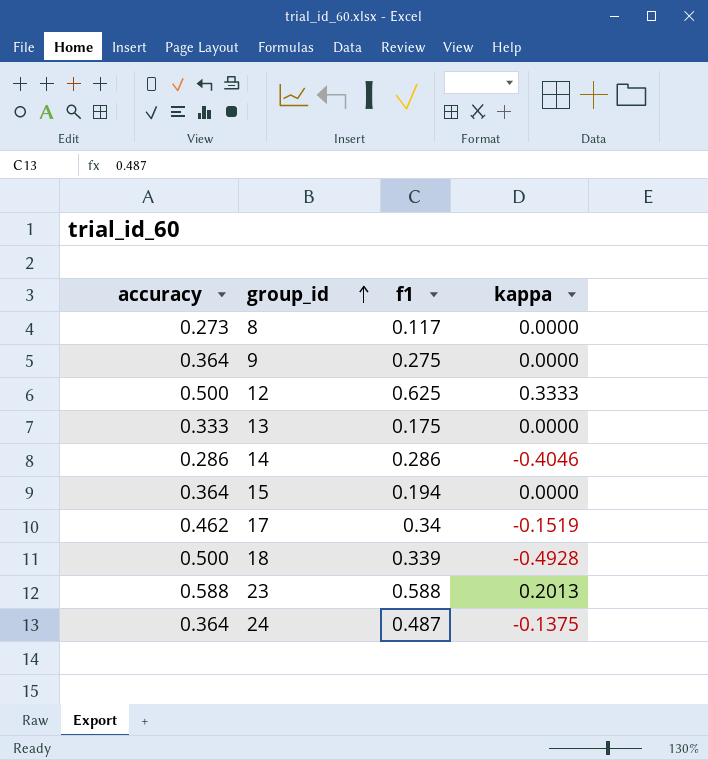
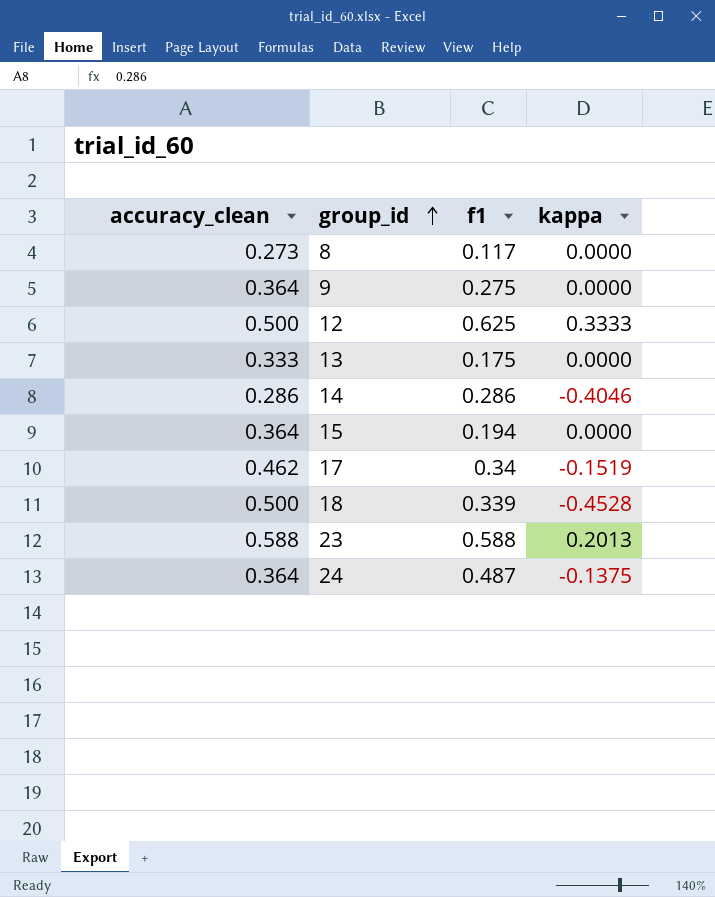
column name: accuracy -> accuracy_clean
18 | kappa: -0.4928 -> -0.4528

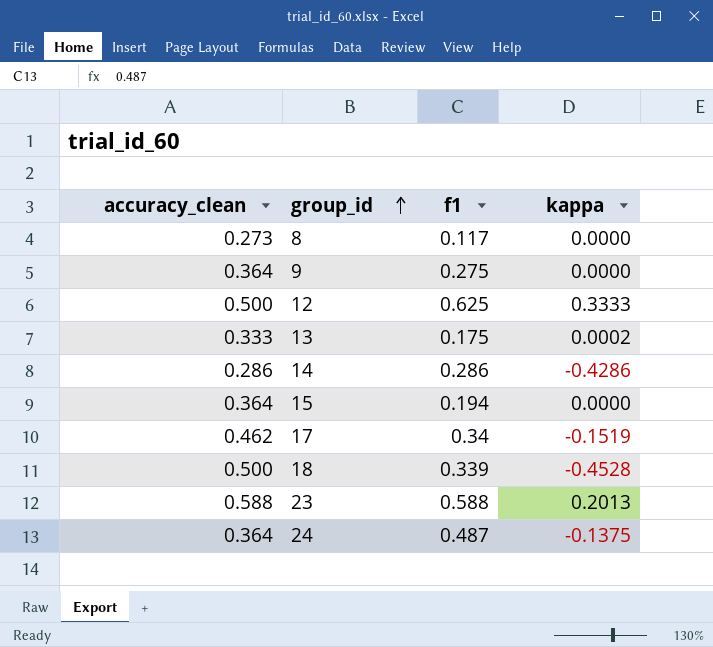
13 | kappa: 0.0000 -> 0.0002
14 | kappa: -0.4046 -> -0.4286

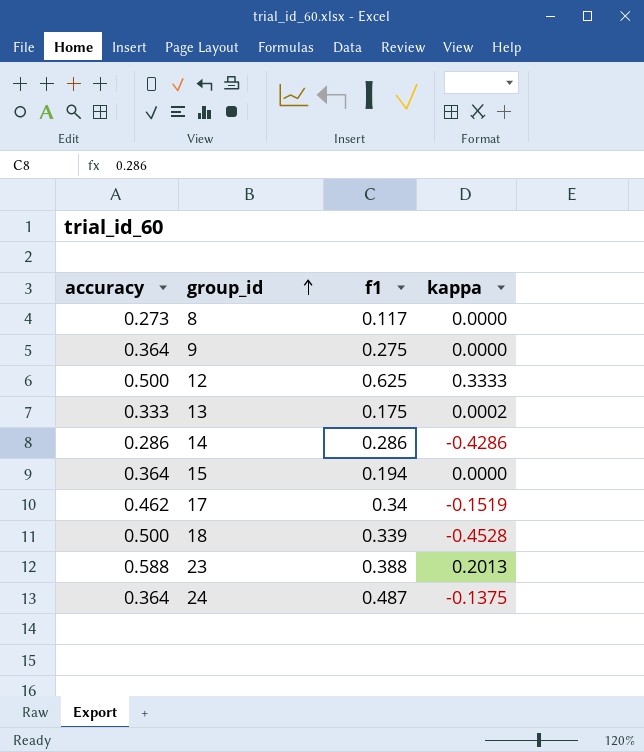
column name: accuracy_clean -> accuracy
23 | f1: 0.588 -> 0.388

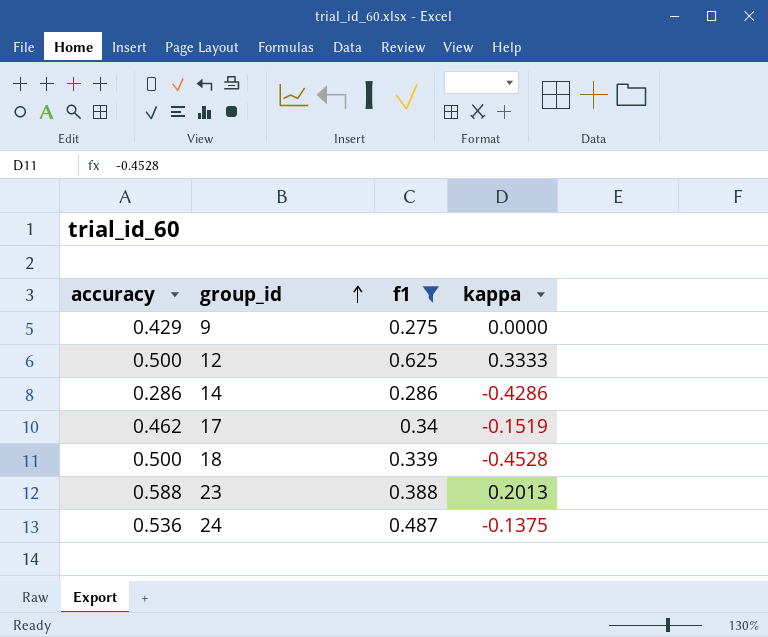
filter: none -> f1 >= 0.275
9 | accuracy: 0.364 -> 0.429
24 | accuracy: 0.364 -> 0.536

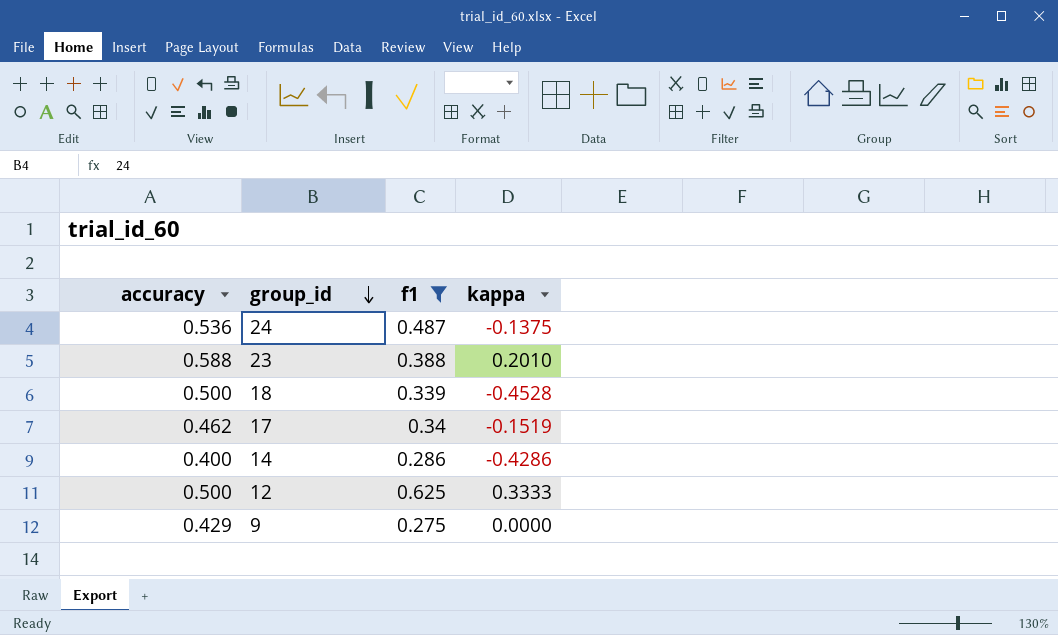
row order: group_id ascending -> group_id descending
23 | kappa: 0.2013 -> 0.2010
14 | accuracy: 0.286 -> 0.400

